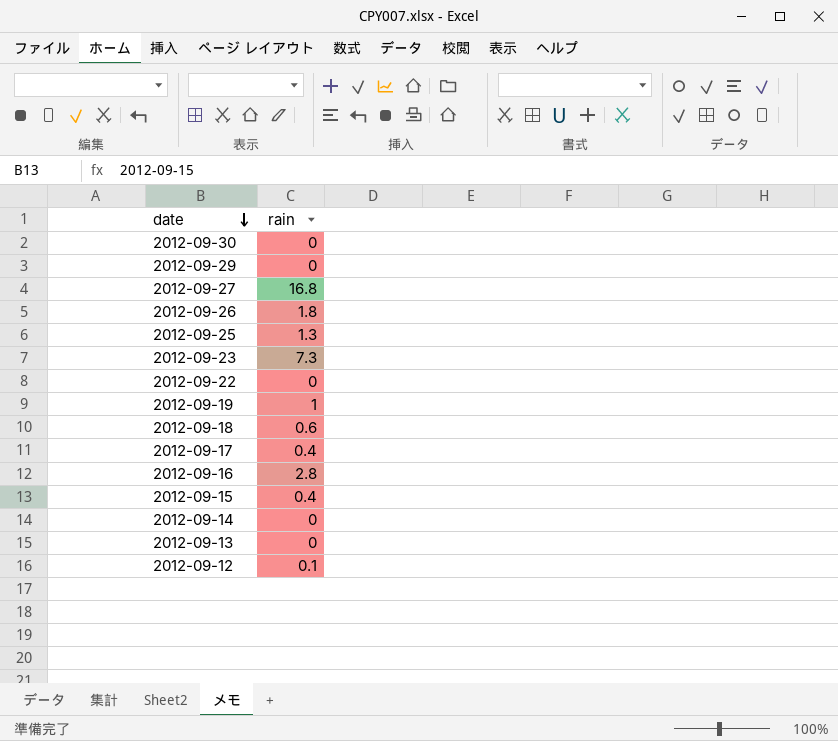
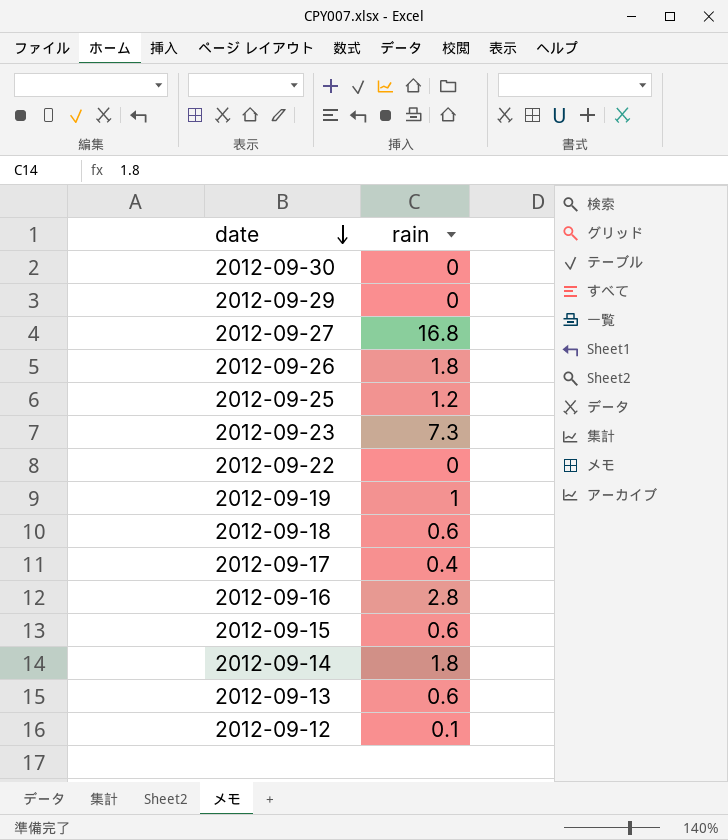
2012-09-25 | rain: 1.3 -> 1.2
2012-09-15 | rain: 0.4 -> 0.6
2012-09-14 | rain: 0 -> 1.8
2012-09-13 | rain: 0 -> 0.6

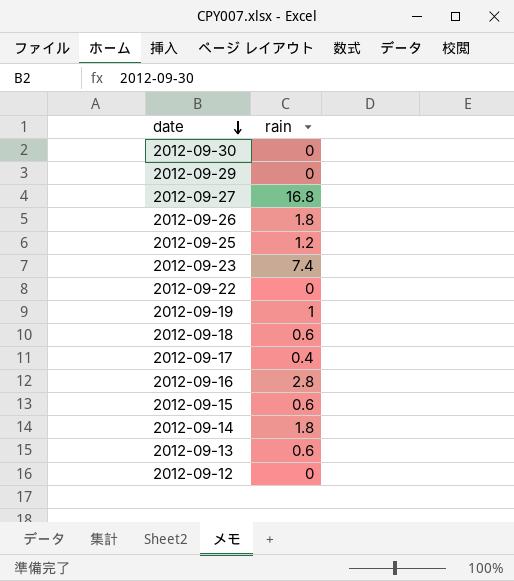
2012-09-23 | rain: 7.3 -> 7.4
2012-09-12 | rain: 0.1 -> 0

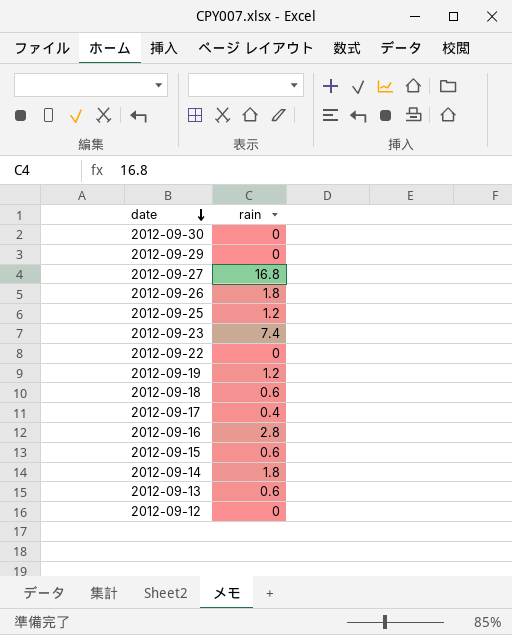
2012-09-19 | rain: 1 -> 1.2

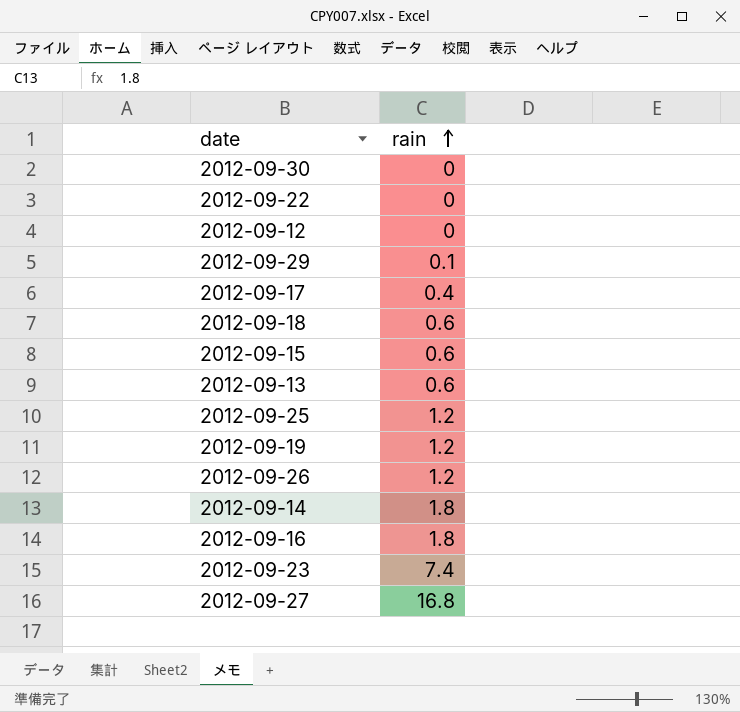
row order: date descending -> rain ascending
2012-09-29 | rain: 0 -> 0.1
2012-09-26 | rain: 1.8 -> 1.2
2012-09-16 | rain: 2.8 -> 1.8

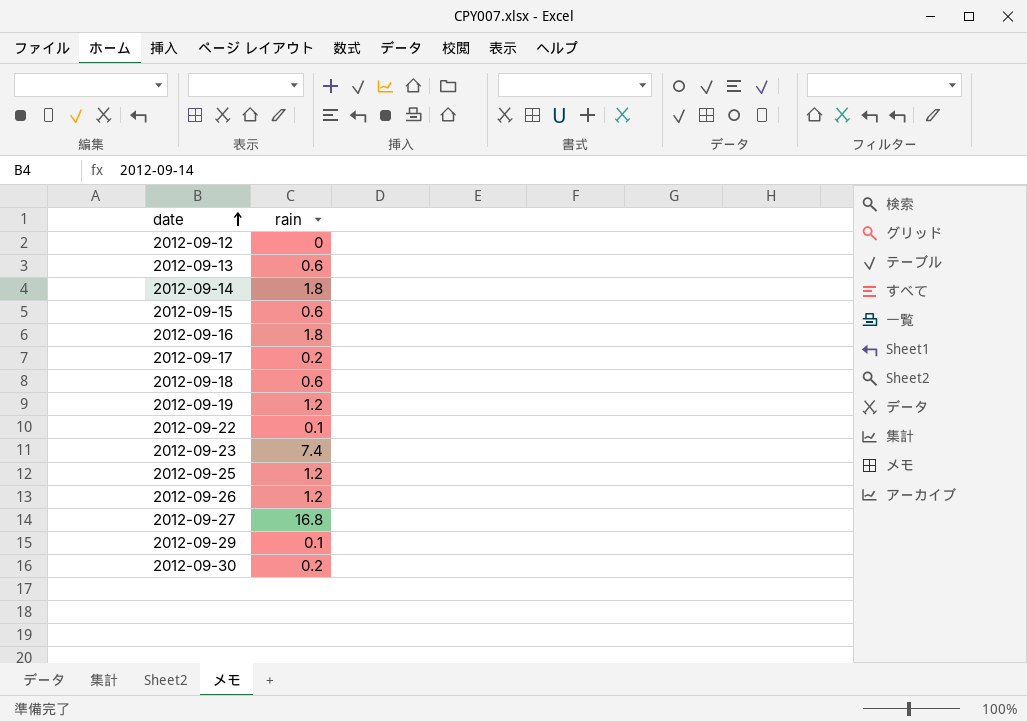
row order: rain ascending -> date ascending
2012-09-17 | rain: 0.4 -> 0.2
2012-09-22 | rain: 0 -> 0.1
2012-09-30 | rain: 0 -> 0.2

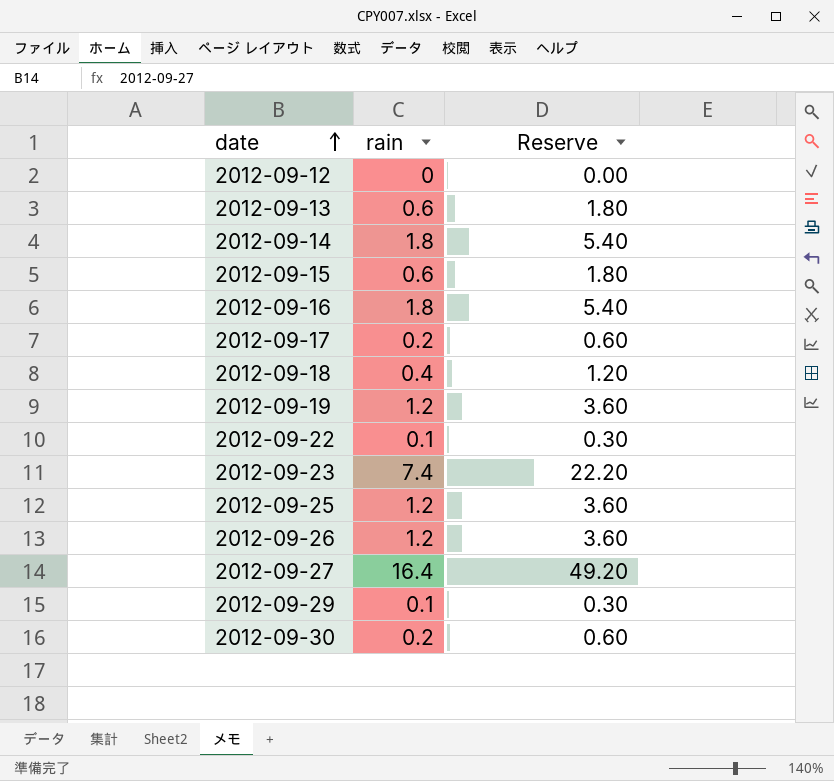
column Reserve | formula: none -> [rain] * 3
2012-09-18 | rain: 0.6 -> 0.4
2012-09-27 | rain: 16.8 -> 16.4

